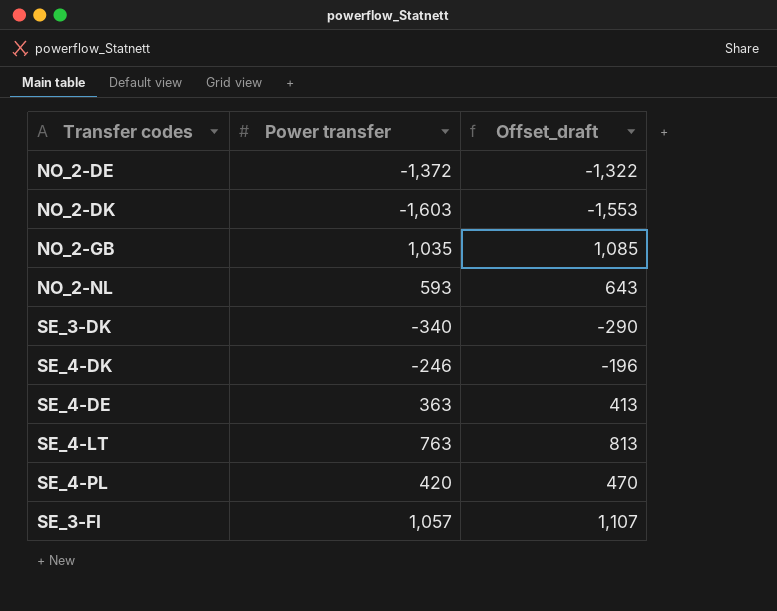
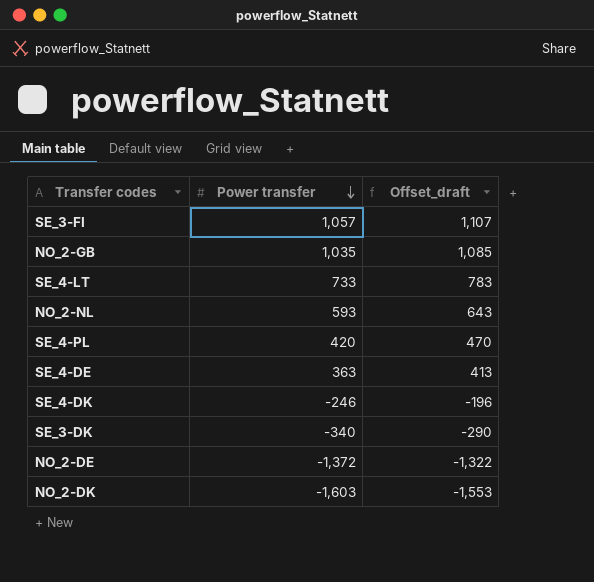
row order: none -> Power transfer descending
SE_4-LT | Power transfer: 763 -> 733
SE_4-LT | Offset_draft: 813 -> 783

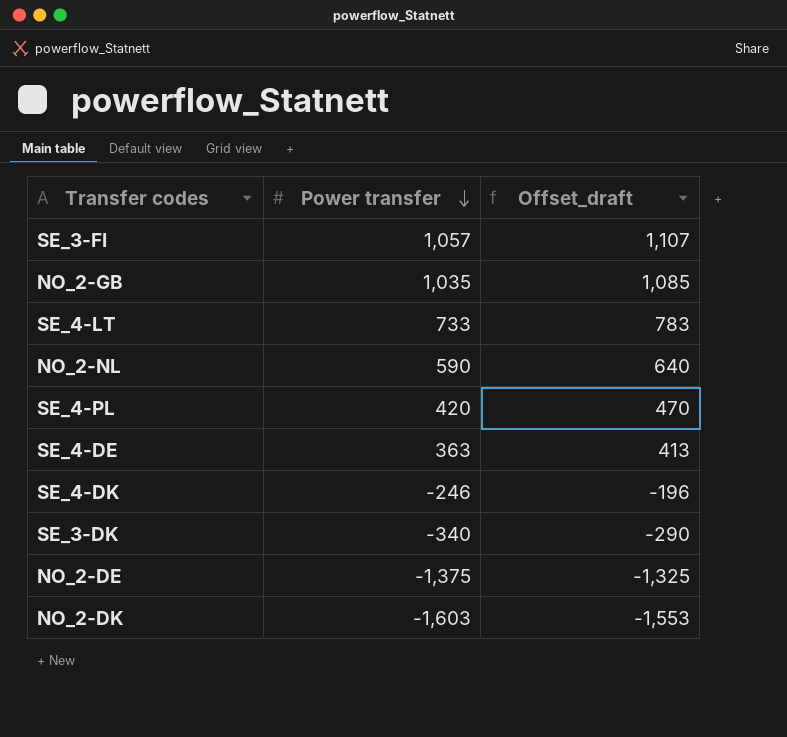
NO_2-NL | Power transfer: 593 -> 590
NO_2-NL | Offset_draft: 643 -> 640
NO_2-DE | Power transfer: -1,372 -> -1,375
NO_2-DE | Offset_draft: -1,322 -> -1,325

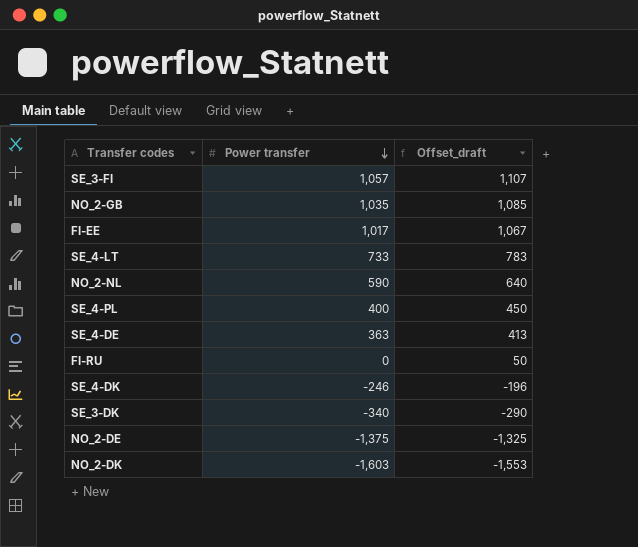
row FI-EE: none -> 1,017 | 1,067
SE_4-PL | Power transfer: 420 -> 400
SE_4-PL | Offset_draft: 470 -> 450
row FI-RU: none -> 0 | 50

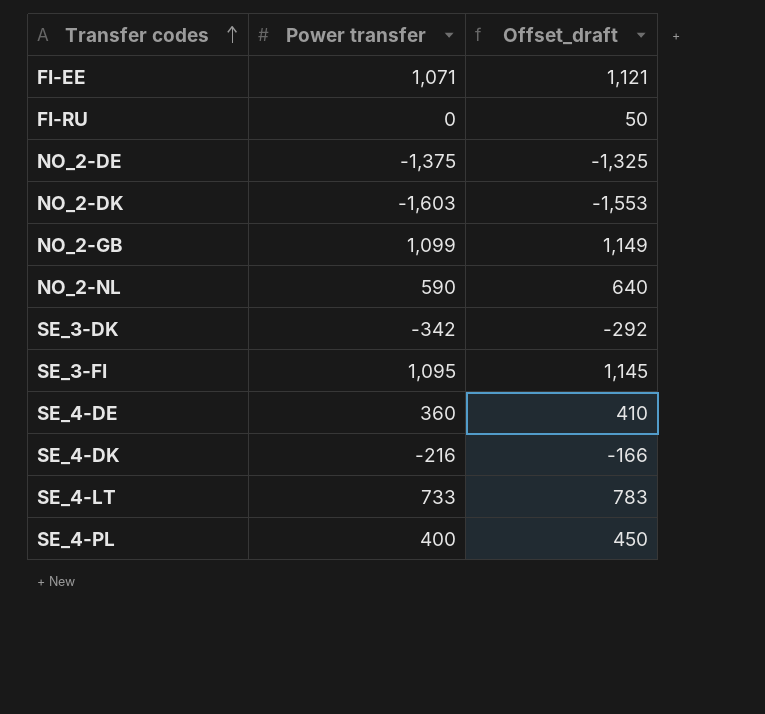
row order: Power transfer descending -> Transfer codes ascending
FI-EE | Power transfer: 1,017 -> 1,071
FI-EE | Offset_draft: 1,067 -> 1,121
NO_2-GB | Power transfer: 1,035 -> 1,099
NO_2-GB | Offset_draft: 1,085 -> 1,149
SE_3-DK | Power transfer: -340 -> -342
SE_3-DK | Offset_draft: -290 -> -292
SE_3-FI | Power transfer: 1,057 -> 1,095
SE_3-FI | Offset_draft: 1,107 -> 1,145
SE_4-DE | Power transfer: 363 -> 360
SE_4-DE | Offset_draft: 413 -> 410
SE_4-DK | Power transfer: -246 -> -216
SE_4-DK | Offset_draft: -196 -> -166

